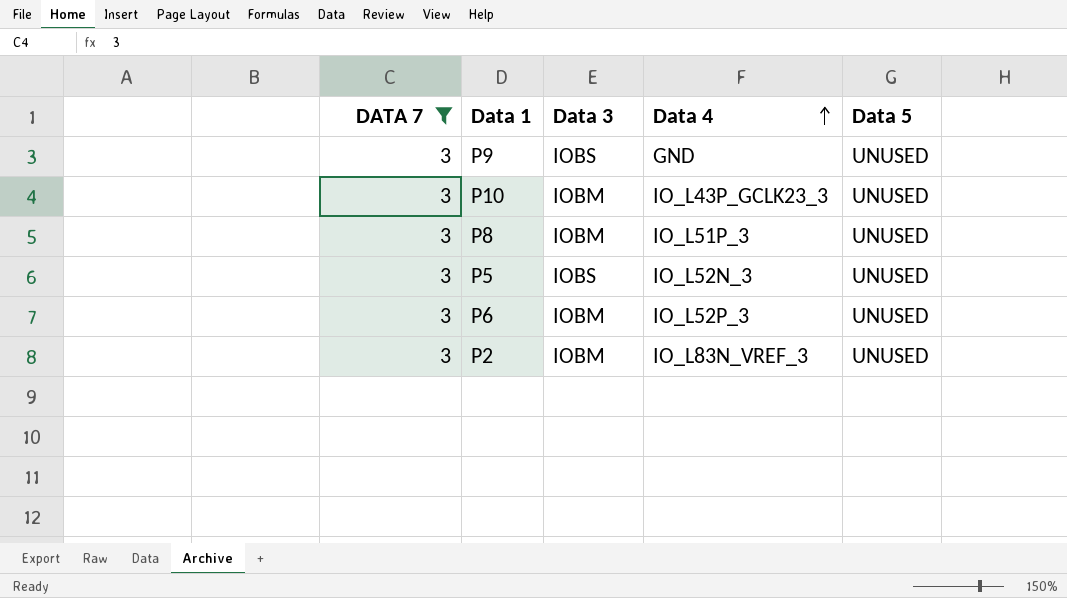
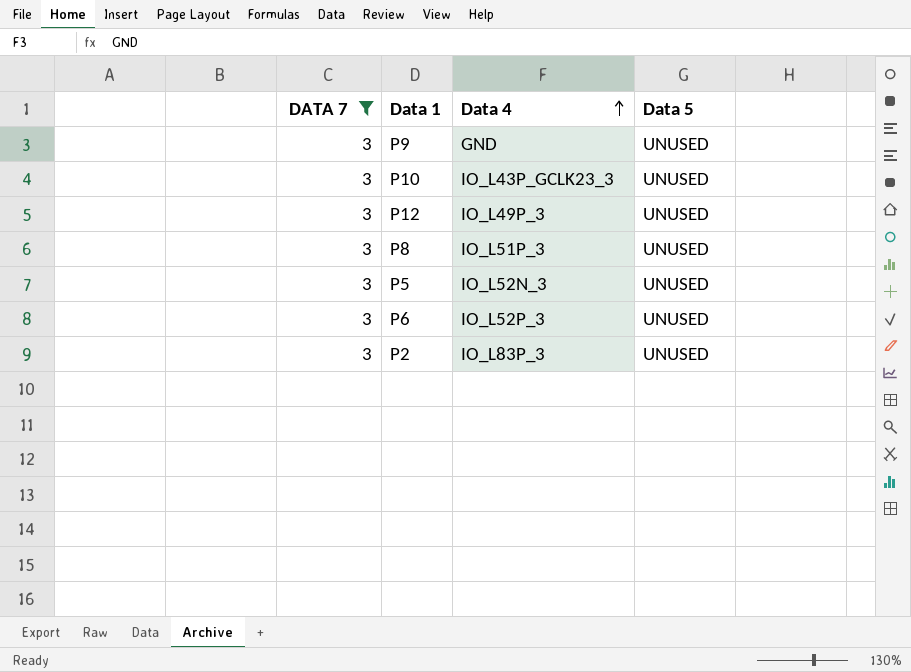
column Data 3 | position: 3 -> none
row P12: none -> 3 | IO_L49P_3 | UNUSED
P2 | Data 4: IO_L83N_VREF_3 -> IO_L83P_3

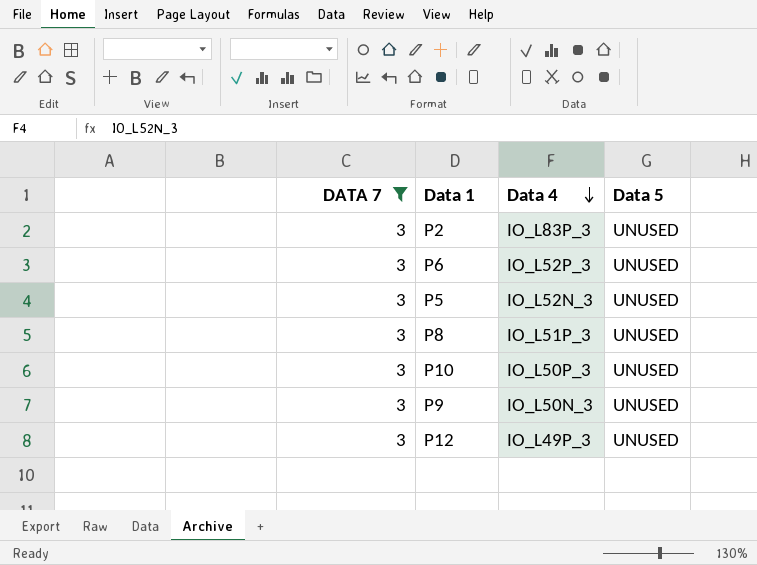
row order: Data 4 ascending -> Data 4 descending
P10 | Data 4: IO_L43P_GCLK23_3 -> IO_L50P_3
P9 | Data 4: GND -> IO_L50N_3

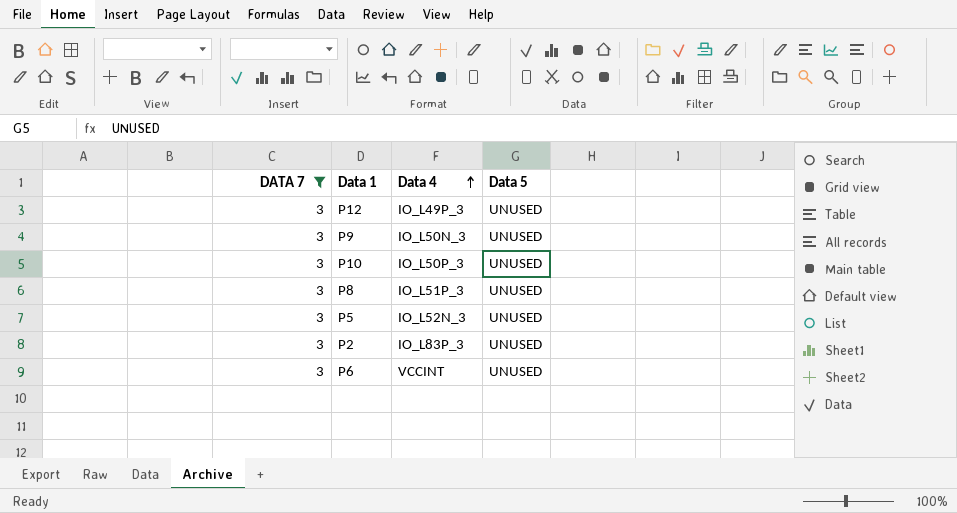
row order: Data 4 descending -> Data 4 ascending
P6 | Data 4: IO_L52P_3 -> VCCINT

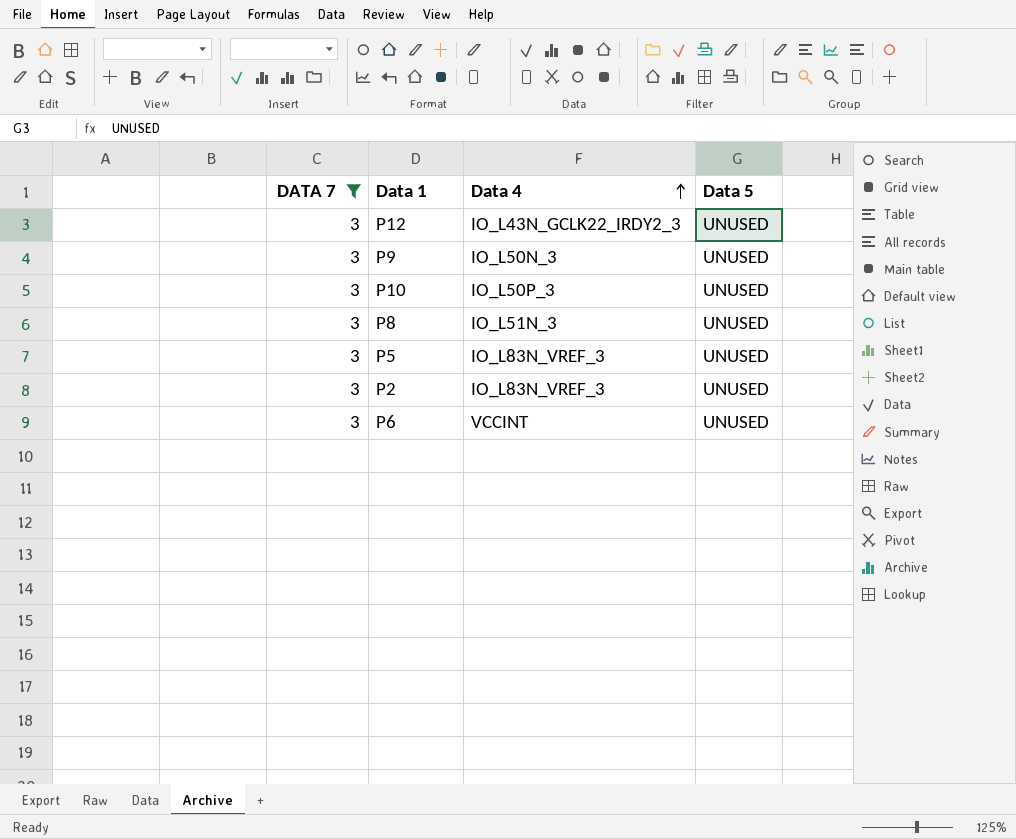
P12 | Data 4: IO_L49P_3 -> IO_L43N_GCLK22_IRDY2_3
P8 | Data 4: IO_L51P_3 -> IO_L51N_3
P5 | Data 4: IO_L52N_3 -> IO_L83N_VREF_3
P2 | Data 4: IO_L83P_3 -> IO_L83N_VREF_3

